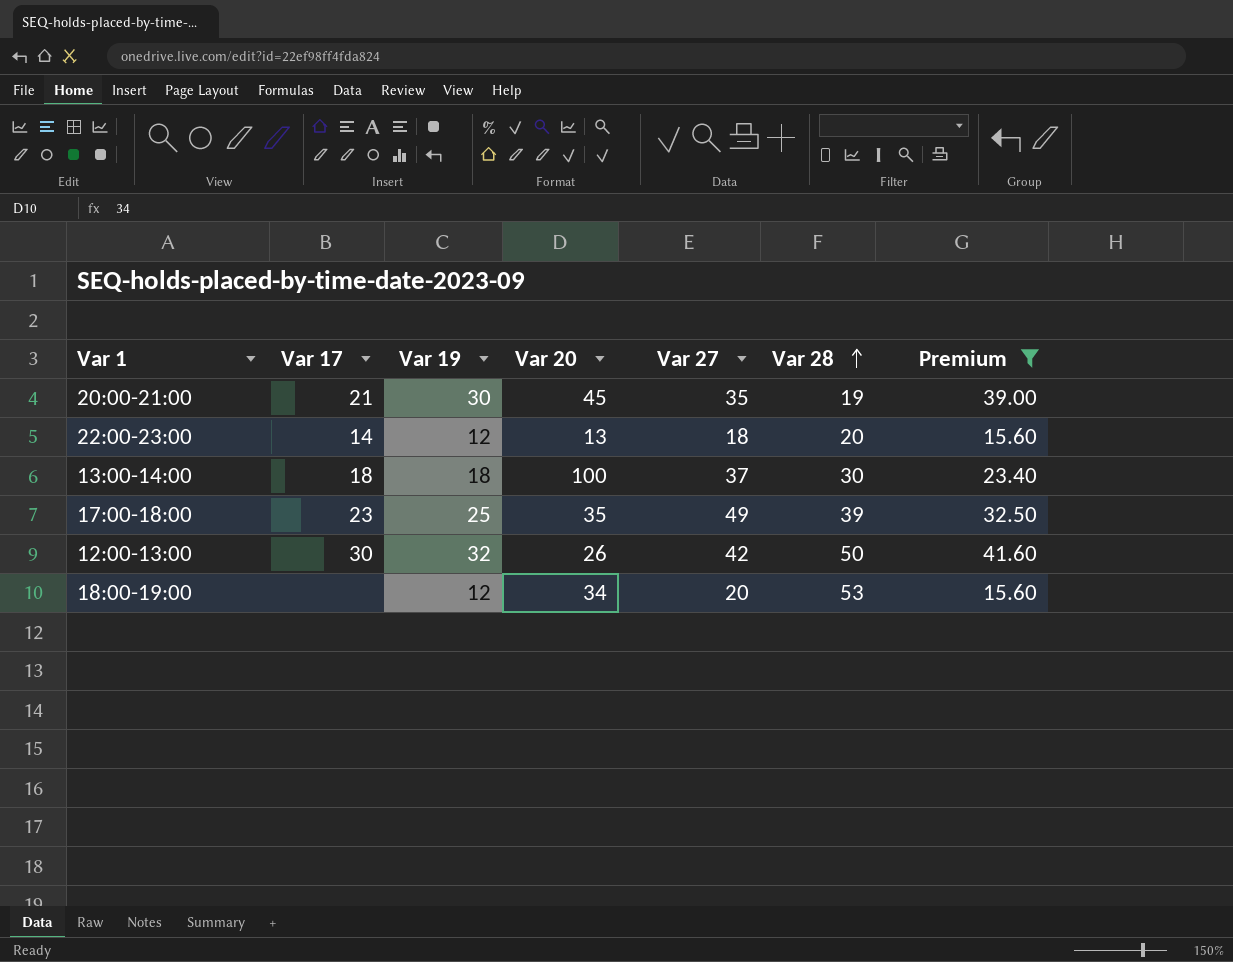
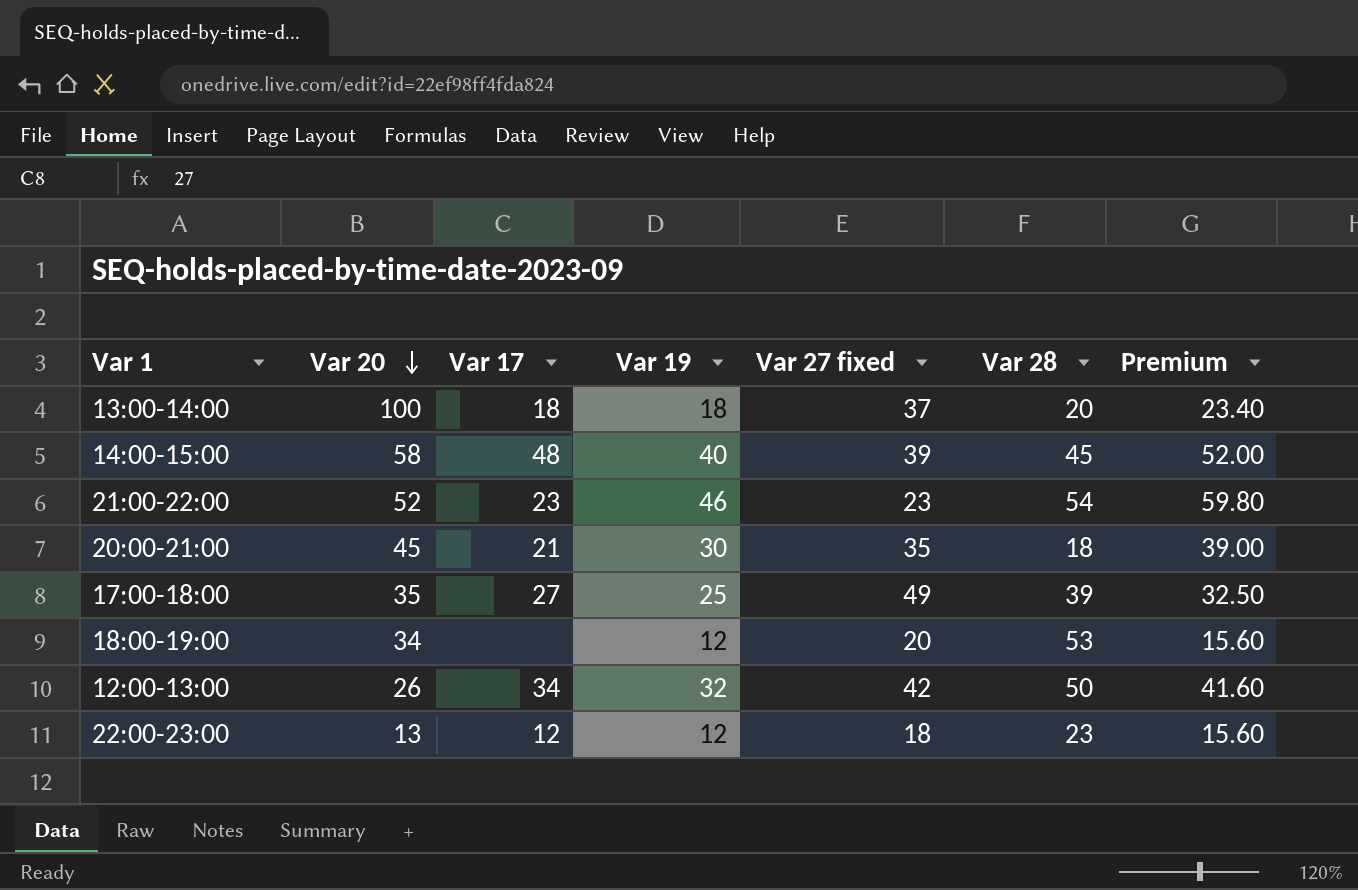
filter: Premium <= 41.60 -> none
row order: Var 28 ascending -> Var 20 descending
column Var 20 | position: 4 -> 2
column name: Var 27 -> Var 27 fixed
13:00-14:00 | Var 28: 30 -> 20
20:00-21:00 | Var 28: 19 -> 18
17:00-18:00 | Var 17: 23 -> 27
12:00-13:00 | Var 17: 30 -> 34
22:00-23:00 | Var 17: 14 -> 12
22:00-23:00 | Var 28: 20 -> 23

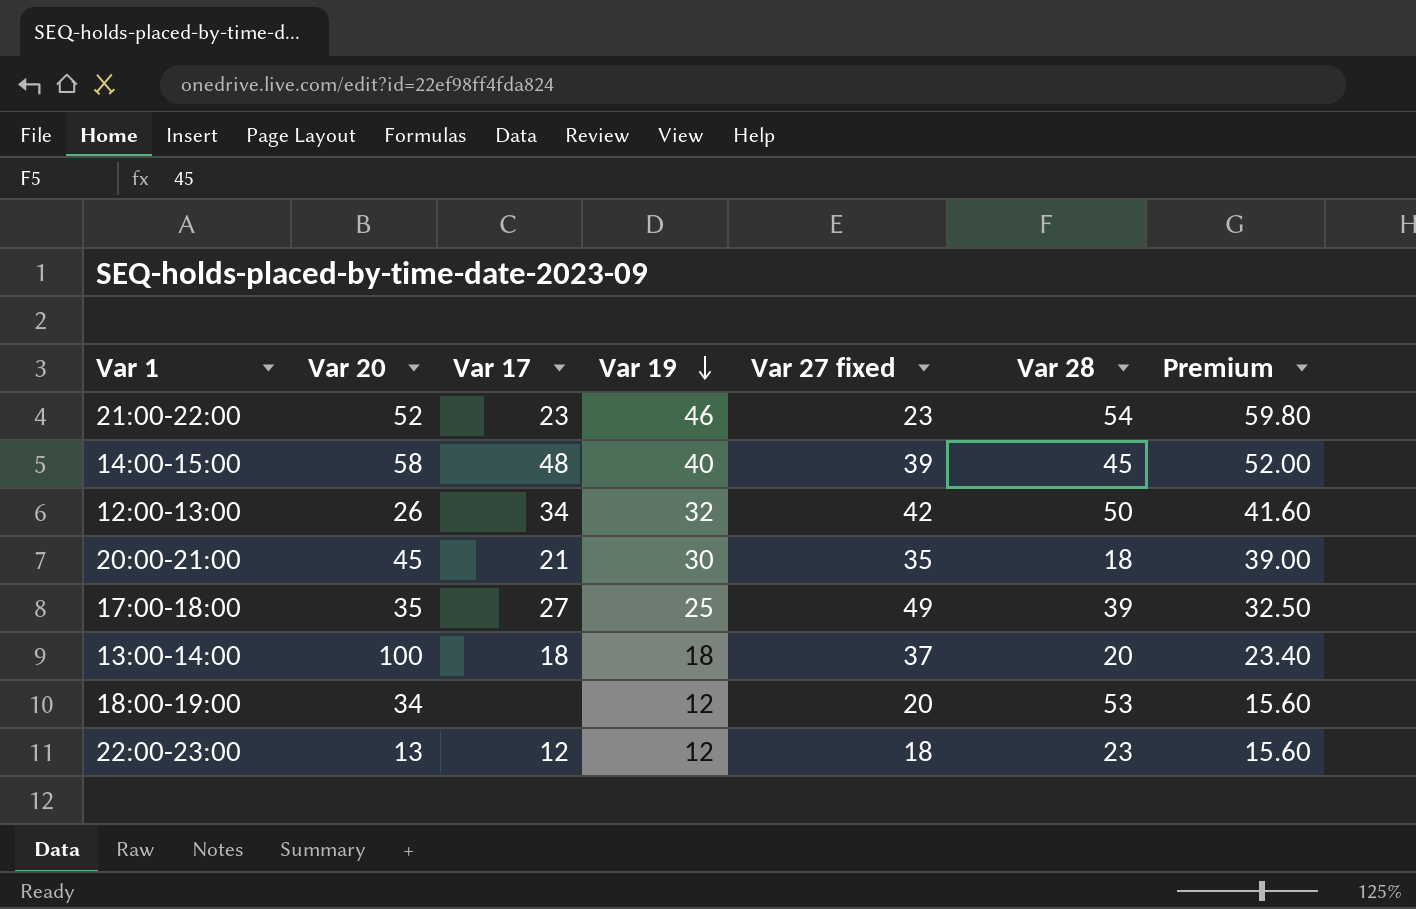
row order: Var 20 descending -> Var 19 descending

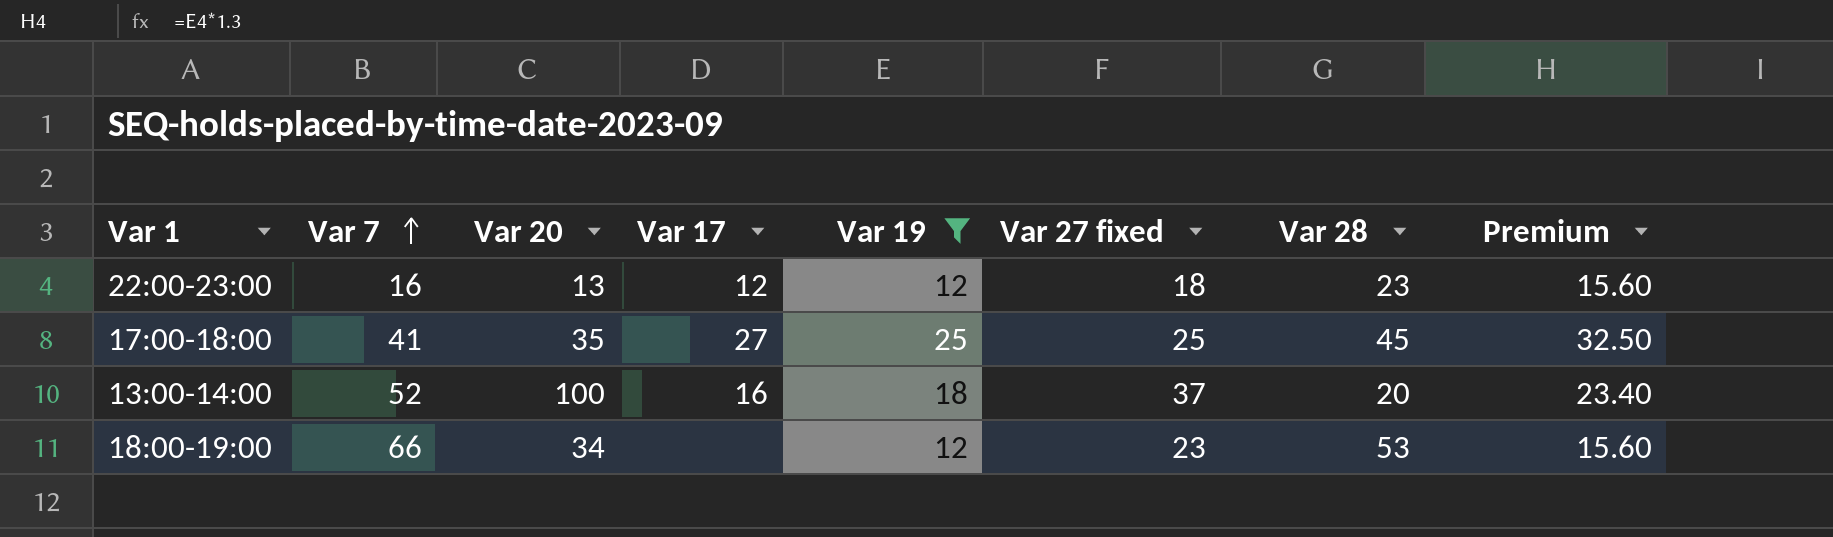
filter: none -> Var 19 <= 25
row order: Var 19 descending -> Var 7 ascending
column Var 7 | position: none -> 2
17:00-18:00 | Var 27 fixed: 49 -> 25
17:00-18:00 | Var 28: 39 -> 45
13:00-14:00 | Var 17: 18 -> 16
18:00-19:00 | Var 27 fixed: 20 -> 23

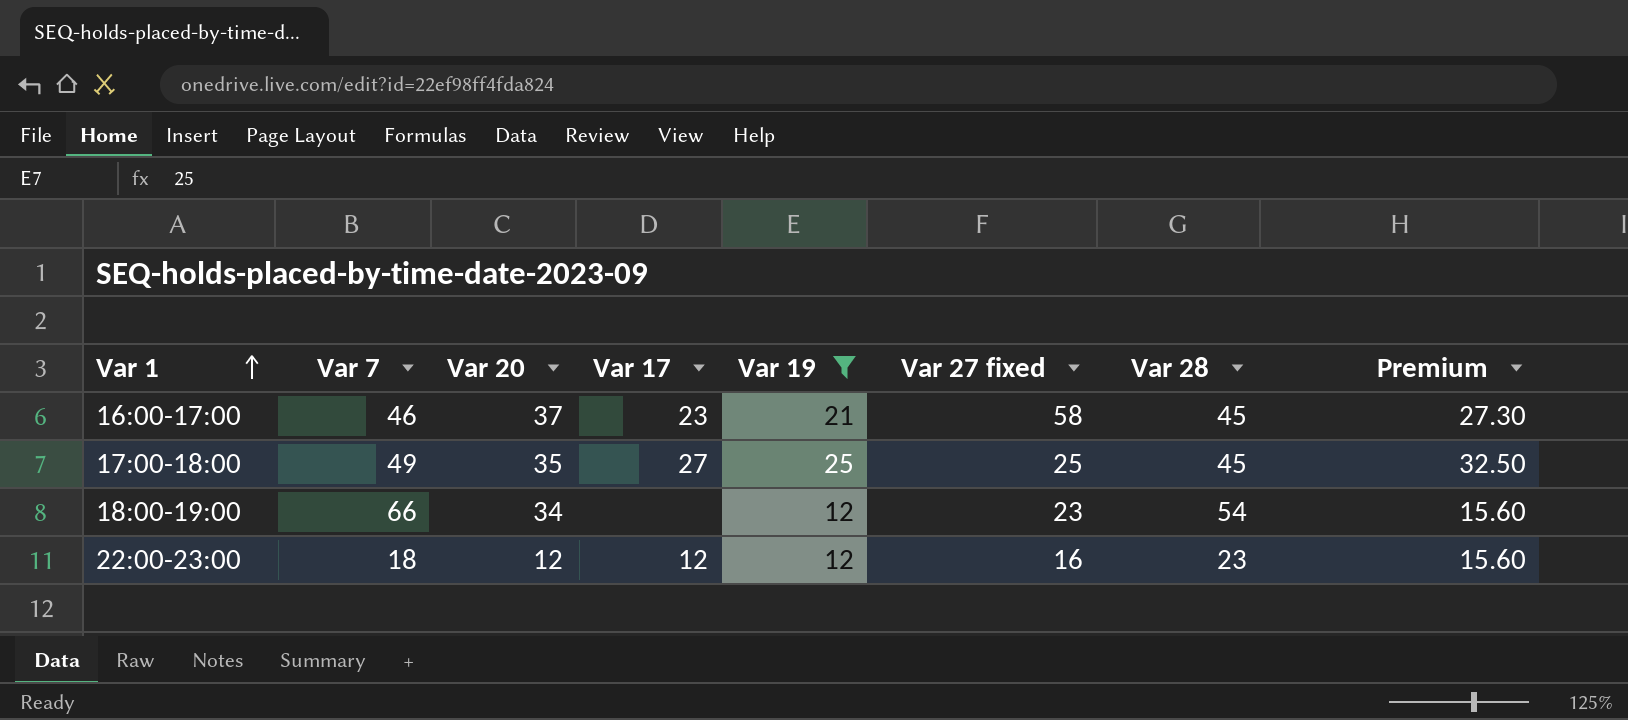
row order: Var 7 ascending -> Var 1 ascending
row 13:00-14:00: 52 | 100 | 16 | 18 | 37 | 20 | 23.40 -> none
row 16:00-17:00: none -> 46 | 37 | 23 | 21 | 58 | 45 | 27.30
17:00-18:00 | Var 7: 41 -> 49
18:00-19:00 | Var 28: 53 -> 54
22:00-23:00 | Var 7: 16 -> 18
22:00-23:00 | Var 20: 13 -> 12
22:00-23:00 | Var 27 fixed: 18 -> 16

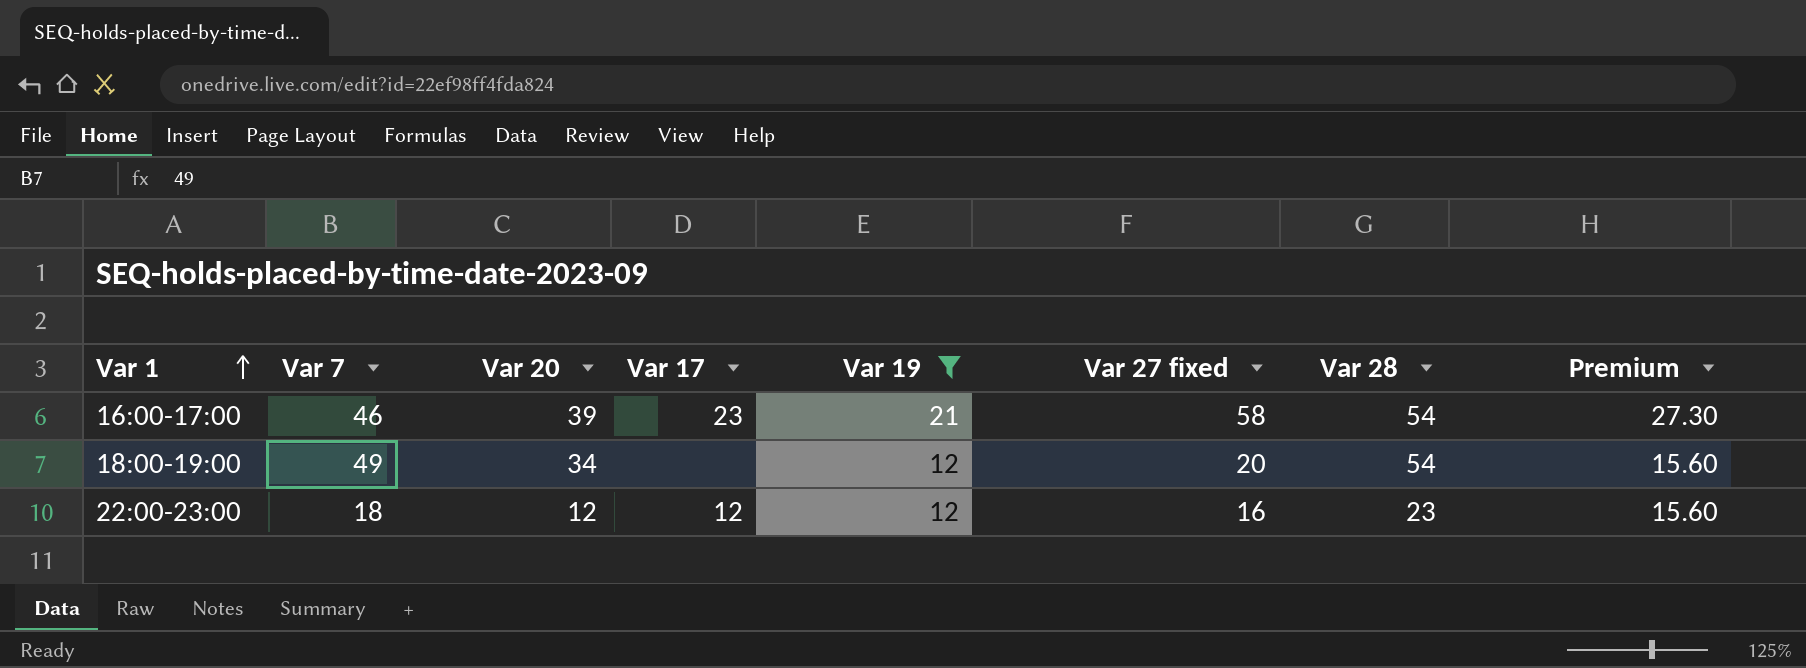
row 17:00-18:00: 49 | 35 | 27 | 25 | 25 | 45 | 32.50 -> none
16:00-17:00 | Var 20: 37 -> 39
16:00-17:00 | Var 28: 45 -> 54
18:00-19:00 | Var 7: 66 -> 49
18:00-19:00 | Var 27 fixed: 23 -> 20

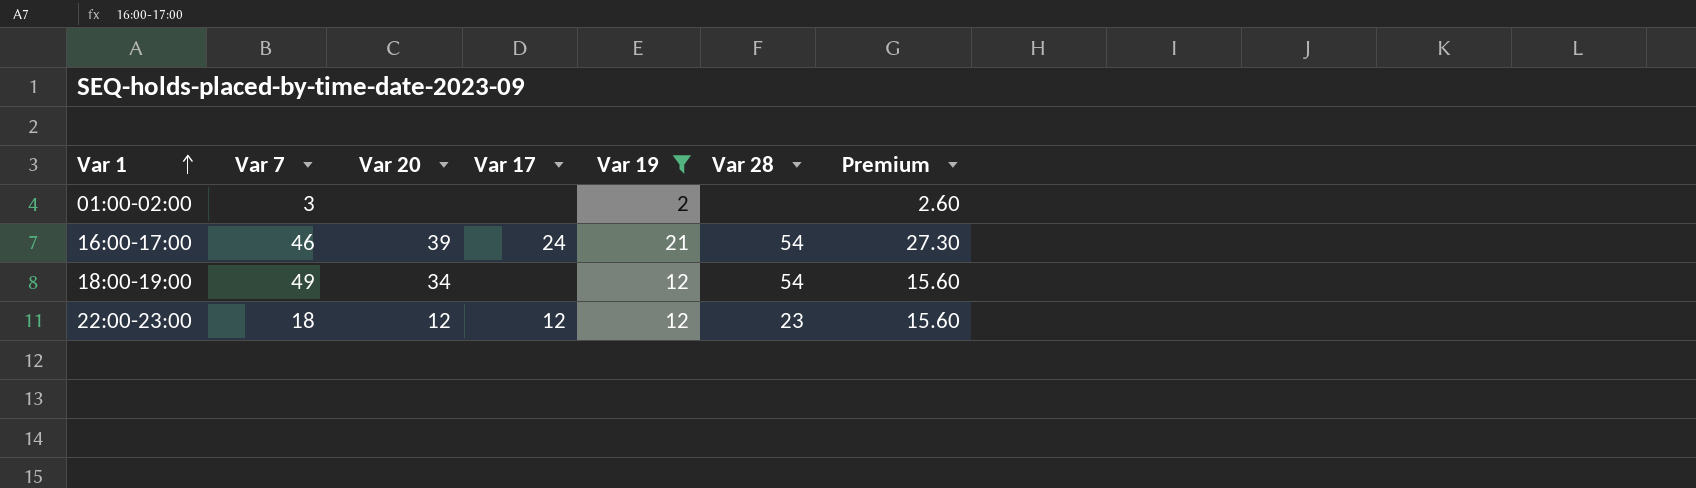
column Var 27 fixed | position: 6 -> none
row 01:00-02:00: none -> 3 | none | none | 2 | none | 2.60
16:00-17:00 | Var 17: 23 -> 24

